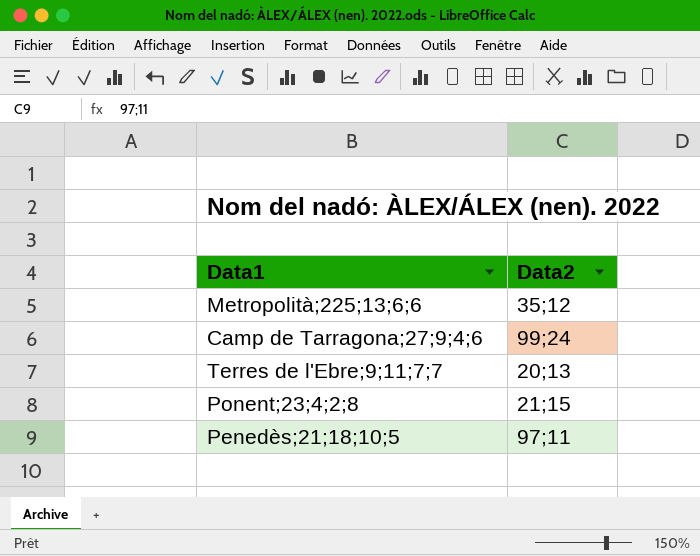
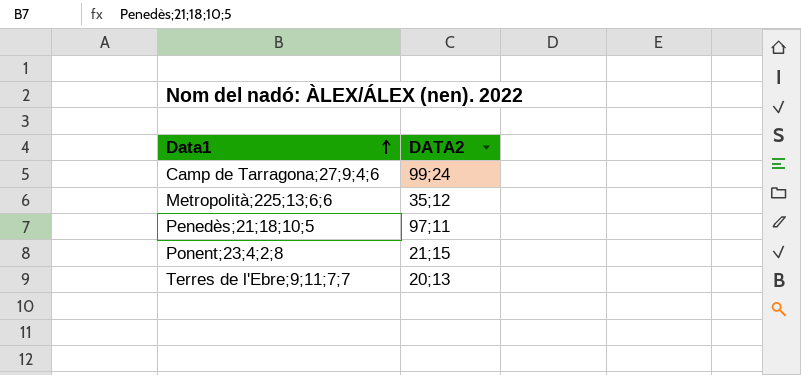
row order: none -> Data1 ascending
column name: Data2 -> DATA2

